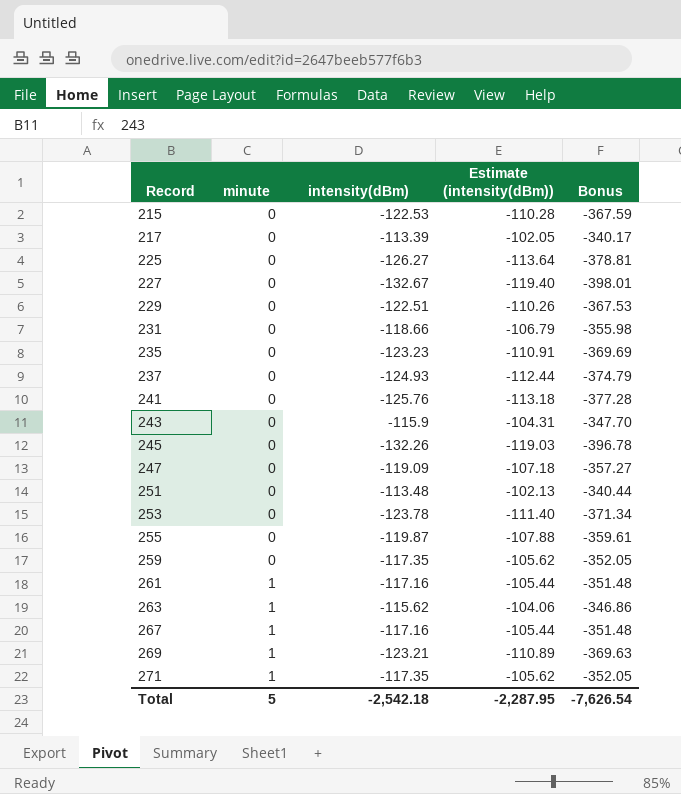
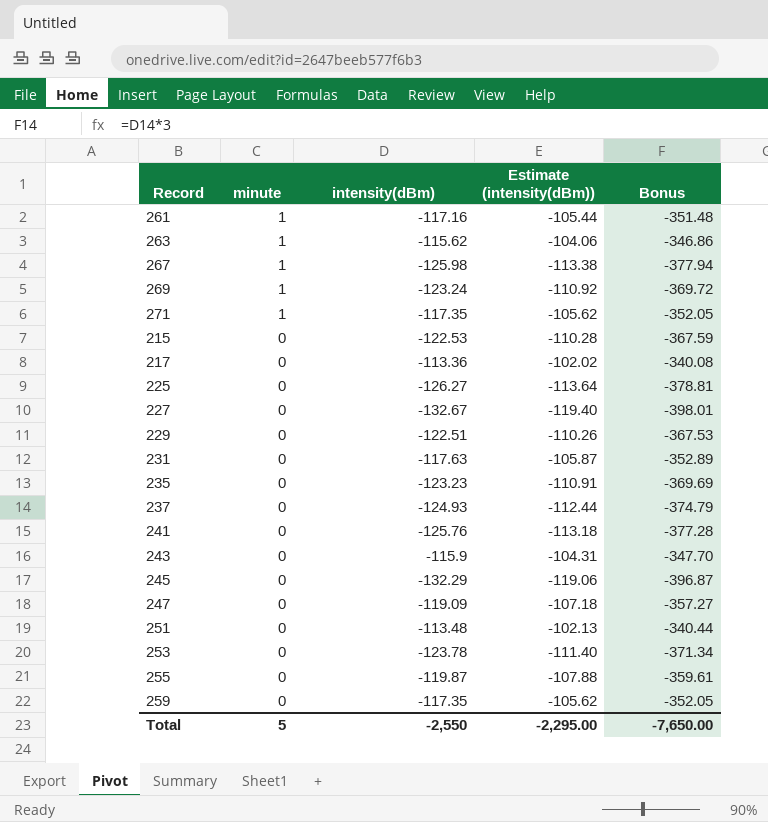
row order: Record ascending -> minute descending
267 | intensity(dBm): -117.16 -> -125.98
267 | Estimate (intensity(dBm)): -105.44 -> -113.38
267 | Bonus: -351.48 -> -377.94
269 | intensity(dBm): -123.21 -> -123.24
269 | Estimate (intensity(dBm)): -110.89 -> -110.92
269 | Bonus: -369.63 -> -369.72
217 | intensity(dBm): -113.39 -> -113.36
217 | Estimate (intensity(dBm)): -102.05 -> -102.02
217 | Bonus: -340.17 -> -340.08
231 | intensity(dBm): -118.66 -> -117.63
231 | Estimate (intensity(dBm)): -106.79 -> -105.87
231 | Bonus: -355.98 -> -352.89
245 | intensity(dBm): -132.26 -> -132.29
245 | Estimate (intensity(dBm)): -119.03 -> -119.06
245 | Bonus: -396.78 -> -396.87
Total | intensity(dBm): -2,542.18 -> -2,550
Total | Estimate (intensity(dBm)): -2,287.95 -> -2,295.00
Total | Bonus: -7,626.54 -> -7,650.00

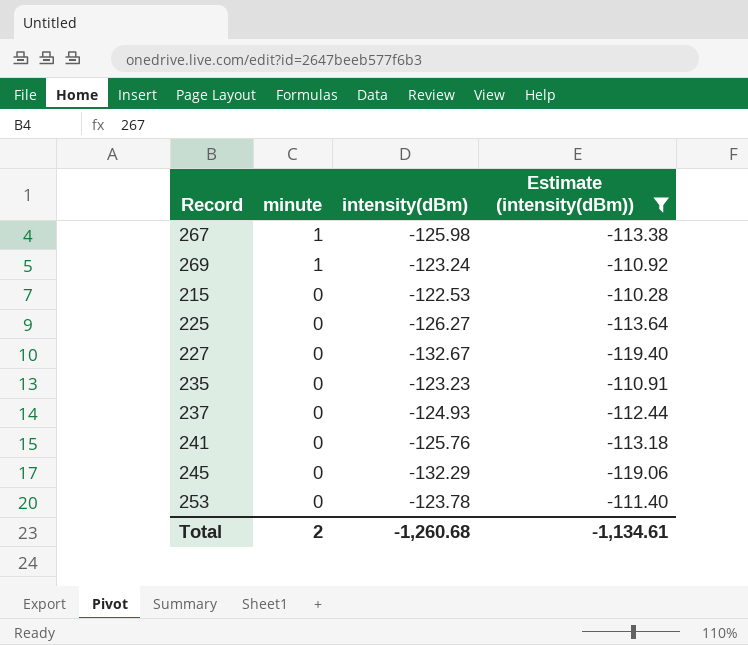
filter: none -> Estimate (intensity(dBm)) <= -110.28
column Bonus | formula: [intensity(dBm)] * 3 -> none
Total | minute: 5 -> 2
Total | intensity(dBm): -2,550 -> -1,260.68
Total | Estimate (intensity(dBm)): -2,295.00 -> -1,134.61

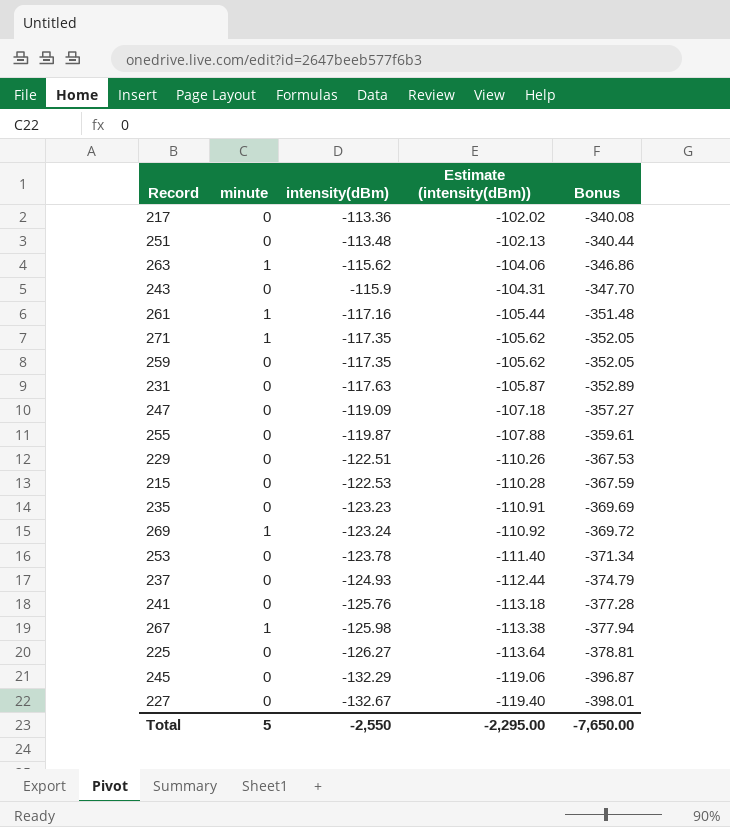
filter: Estimate (intensity(dBm)) <= -110.28 -> none
row order: minute descending -> intensity(dBm) descending
column Bonus | formula: none -> [intensity(dBm)] * 3
Total | minute: 2 -> 5
Total | intensity(dBm): -1,260.68 -> -2,550
Total | Estimate (intensity(dBm)): -1,134.61 -> -2,295.00

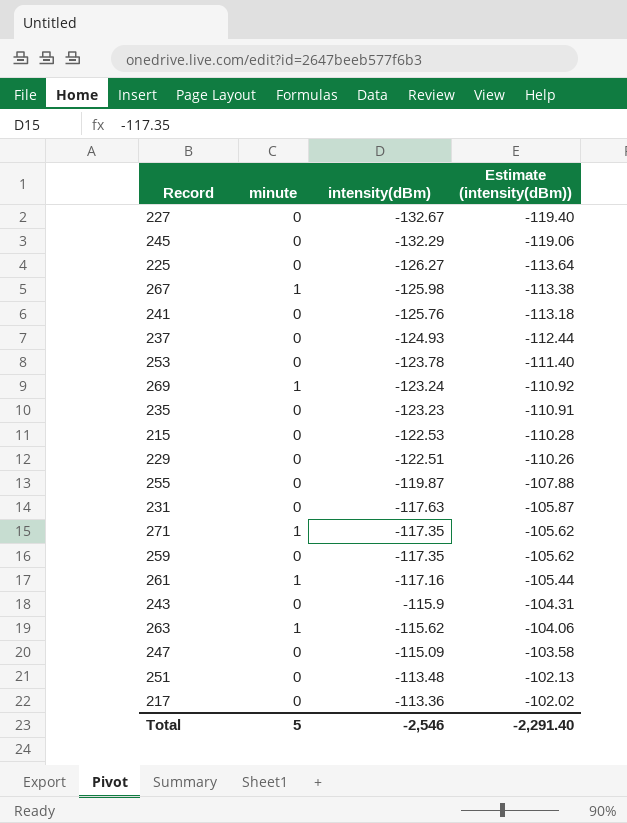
row order: intensity(dBm) descending -> intensity(dBm) ascending
column Bonus | formula: [intensity(dBm)] * 3 -> none
247 | intensity(dBm): -119.09 -> -115.09
247 | Estimate (intensity(dBm)): -107.18 -> -103.58
Total | intensity(dBm): -2,550 -> -2,546
Total | Estimate (intensity(dBm)): -2,295.00 -> -2,291.40

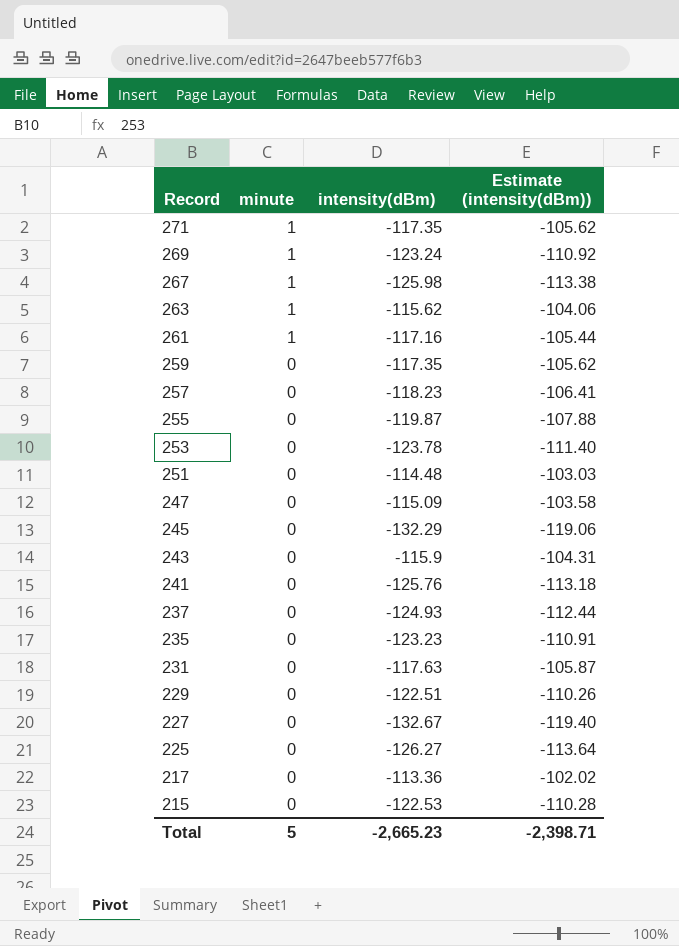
row order: intensity(dBm) ascending -> Record descending
row 257: none -> 0 | -118.23 | -106.41
251 | intensity(dBm): -113.48 -> -114.48
251 | Estimate (intensity(dBm)): -102.13 -> -103.03
Total | intensity(dBm): -2,546 -> -2,665.23
Total | Estimate (intensity(dBm)): -2,291.40 -> -2,398.71

